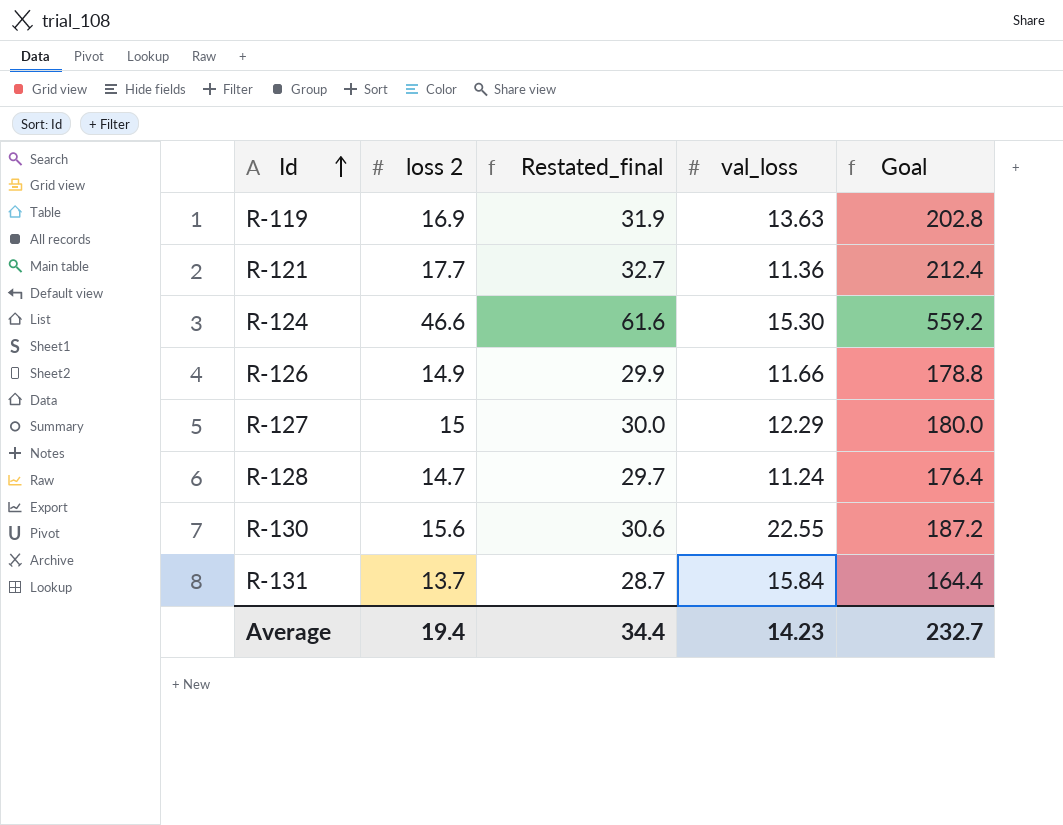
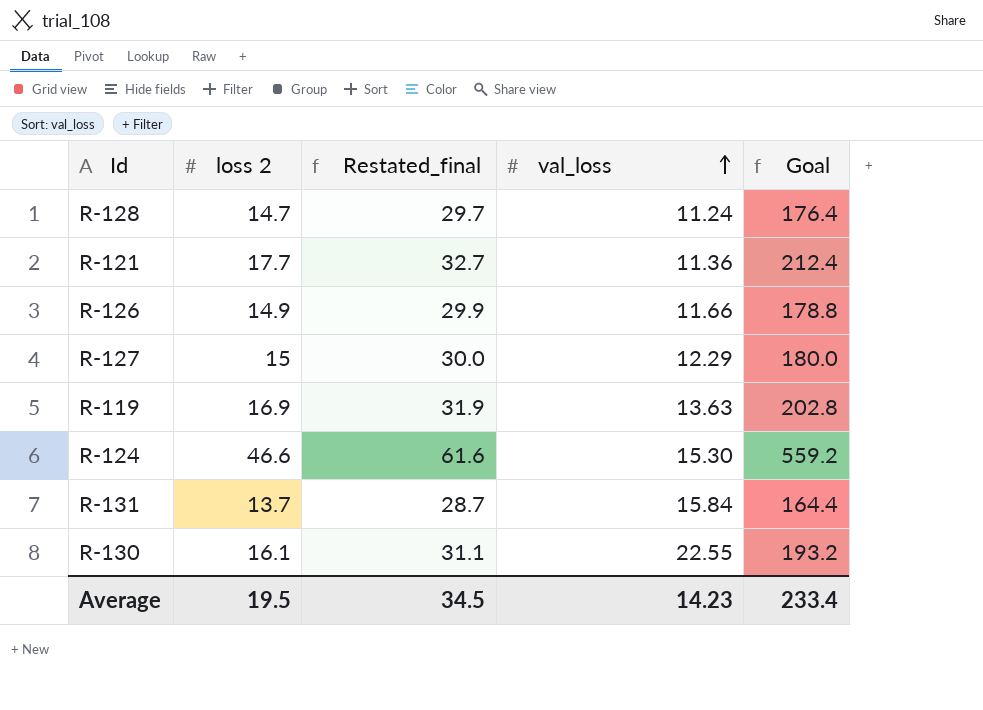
row order: Id ascending -> val_loss ascending
R-130 | loss 2: 15.6 -> 16.1
R-130 | Restated_final: 30.6 -> 31.1
R-130 | Goal: 187.2 -> 193.2
Average | loss 2: 19.4 -> 19.5
Average | Restated_final: 34.4 -> 34.5
Average | Goal: 232.7 -> 233.4

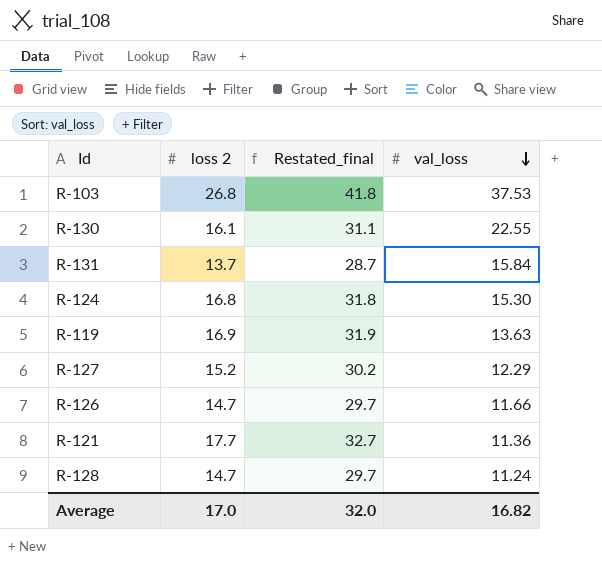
row order: val_loss ascending -> val_loss descending
column Goal | formula: [loss 2] * 12 -> none
row R-103: none -> 26.8 | 41.8 | 37.53
R-124 | loss 2: 46.6 -> 16.8
R-124 | Restated_final: 61.6 -> 31.8
R-127 | loss 2: 15 -> 15.2
R-127 | Restated_final: 30.0 -> 30.2
R-126 | loss 2: 14.9 -> 14.7
R-126 | Restated_final: 29.9 -> 29.7
Average | loss 2: 19.5 -> 17.0
Average | Restated_final: 34.5 -> 32.0
Average | val_loss: 14.23 -> 16.82

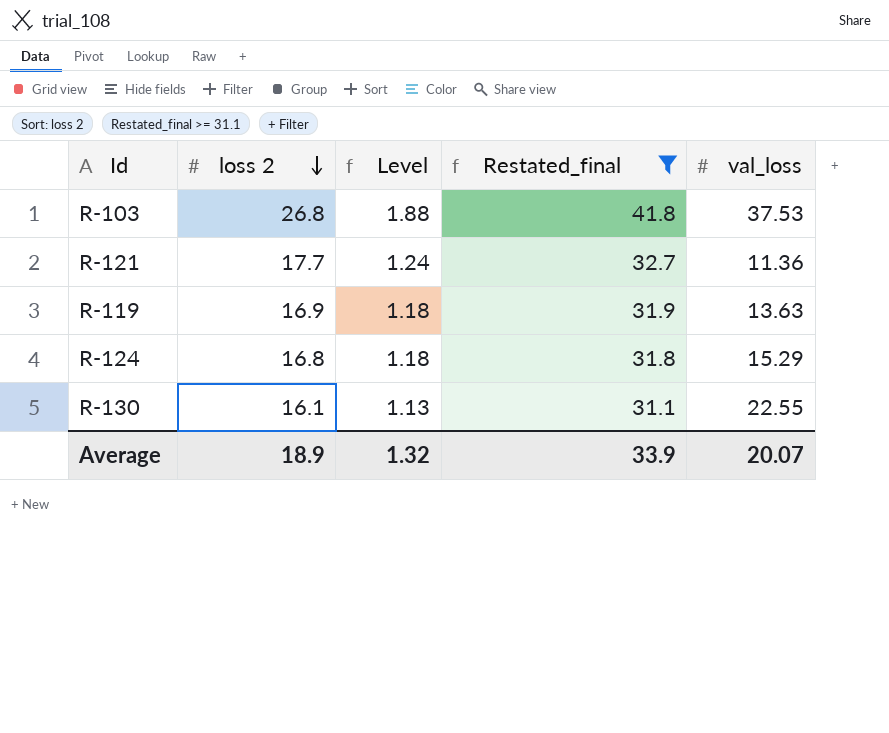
filter: none -> Restated_final >= 31.1
row order: val_loss descending -> loss 2 descending
column Level | formula: none -> [loss 2] * 0.07
R-124 | val_loss: 15.30 -> 15.29
Average | loss 2: 17.0 -> 18.9
Average | Restated_final: 32.0 -> 33.9
Average | val_loss: 16.82 -> 20.07

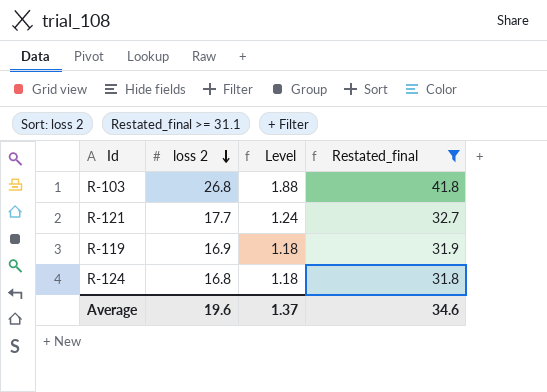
column val_loss | position: 5 -> none
row R-130: 16.1 | 1.13 | 31.1 | 22.55 -> none
Average | loss 2: 18.9 -> 19.6
Average | Level: 1.32 -> 1.37
Average | Restated_final: 33.9 -> 34.6

